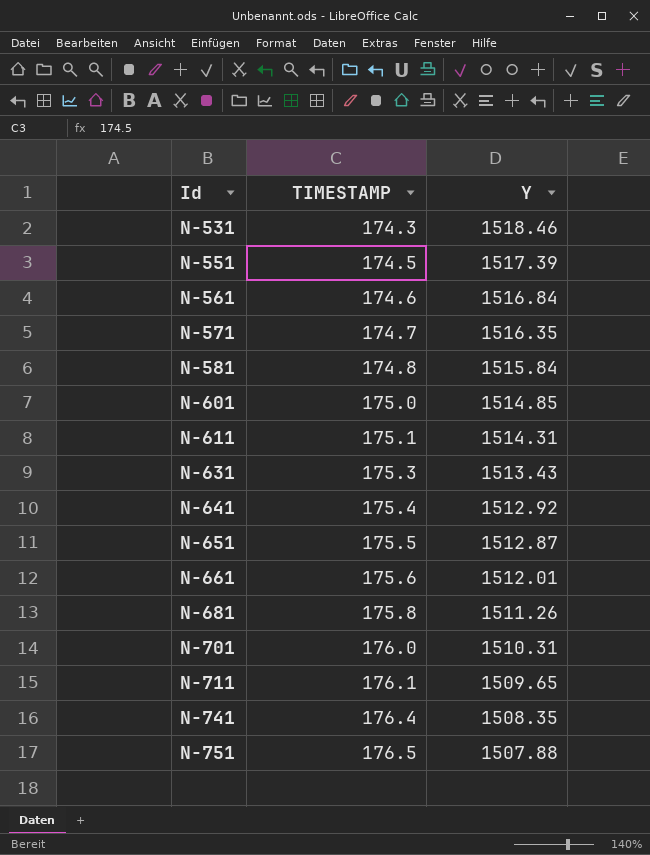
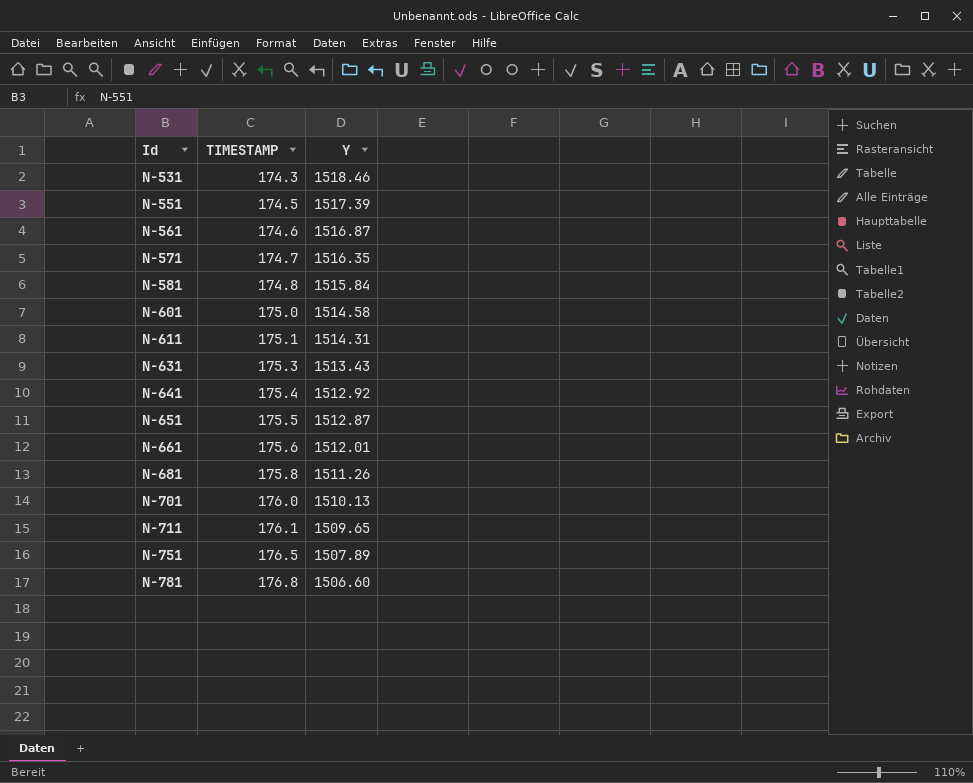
row N-741: 176.4 | 1508.35 -> none
N-561 | Y: 1516.84 -> 1516.87
N-601 | Y: 1514.85 -> 1514.58
N-701 | Y: 1510.31 -> 1510.13
N-751 | Y: 1507.88 -> 1507.89
row N-781: none -> 176.8 | 1506.60

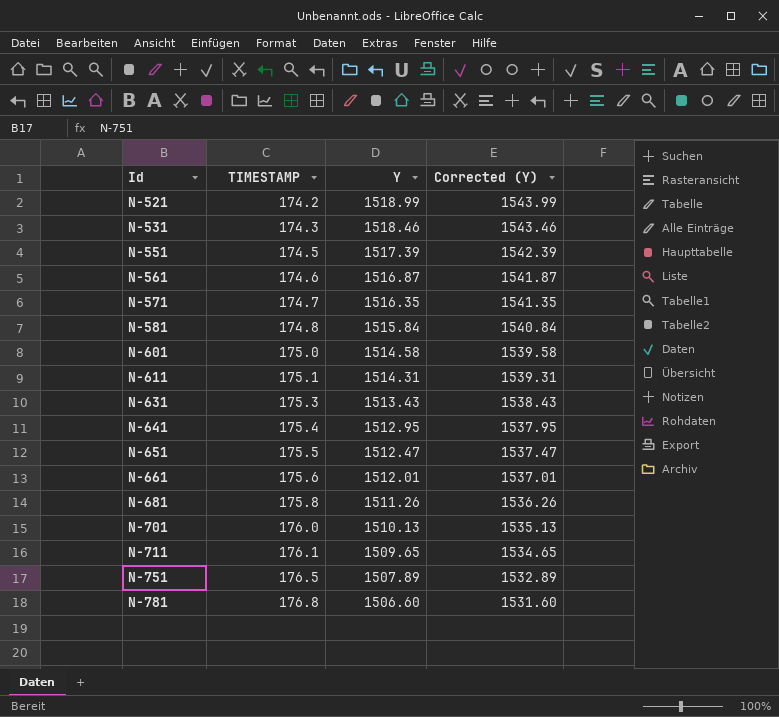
column Corrected (Y) | formula: none -> [Y] + 25
row N-521: none -> 174.2 | 1518.99 | 1543.99
N-641 | Y: 1512.92 -> 1512.95
N-651 | Y: 1512.87 -> 1512.47

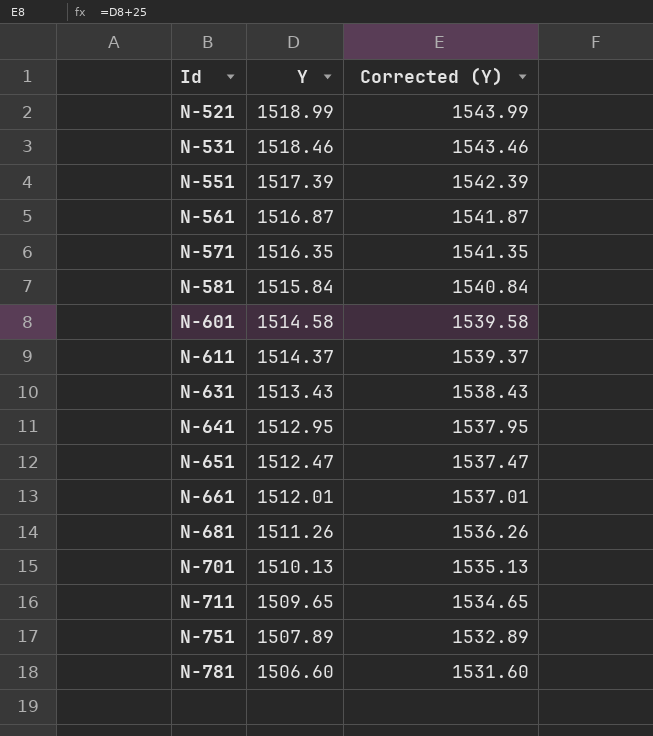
column TIMESTAMP | position: 2 -> none
N-611 | Y: 1514.31 -> 1514.37
N-611 | Corrected (Y): 1539.31 -> 1539.37

